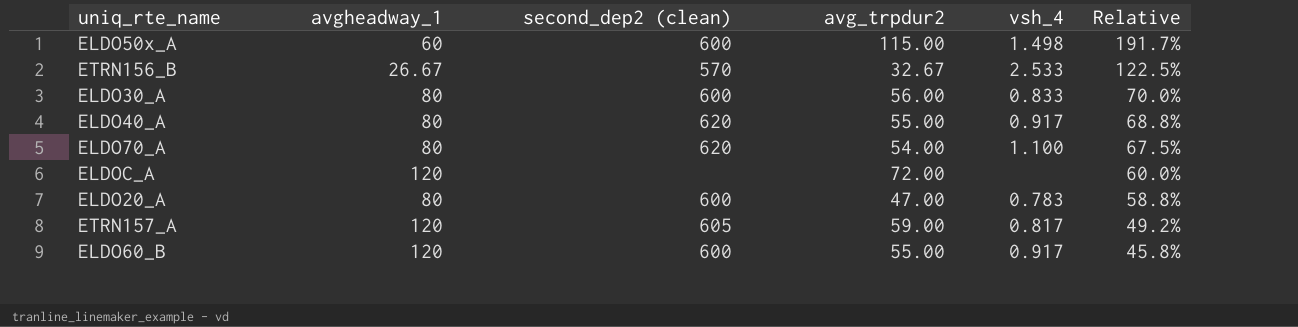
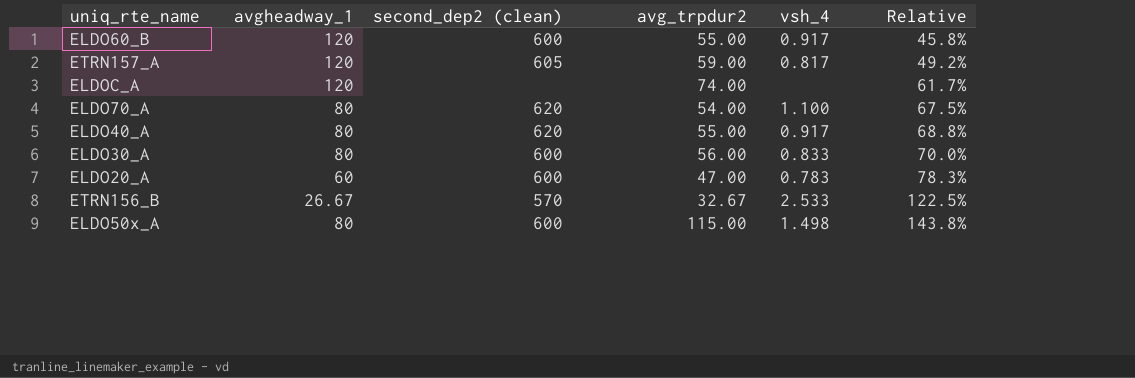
row order: Relative descending -> Relative ascending
ELDOC_A | avg_trpdur2: 72.00 -> 74.00
ELDOC_A | Relative: 60.0% -> 61.7%
ELDO20_A | avgheadway_1: 80 -> 60
ELDO20_A | Relative: 58.8% -> 78.3%
ELDO50x_A | avgheadway_1: 60 -> 80
ELDO50x_A | Relative: 191.7% -> 143.8%

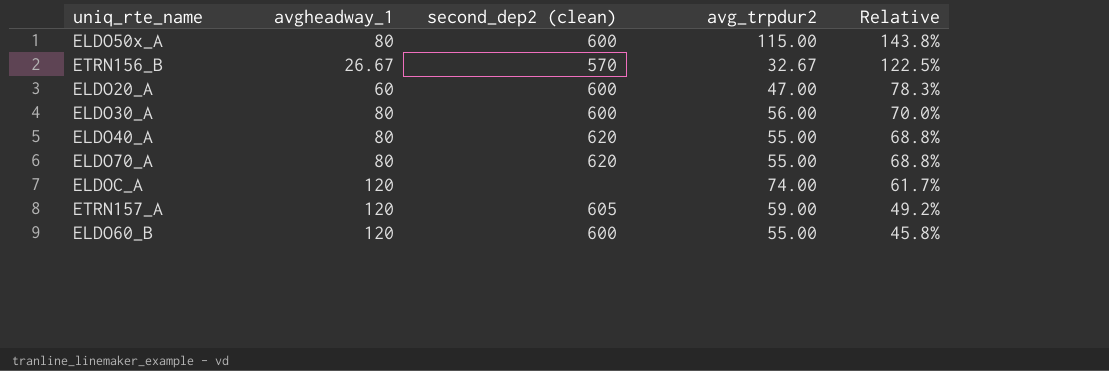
row order: Relative ascending -> Relative descending
column vsh_4 | position: 5 -> none
ELDO70_A | avg_trpdur2: 54.00 -> 55.00
ELDO70_A | Relative: 67.5% -> 68.8%

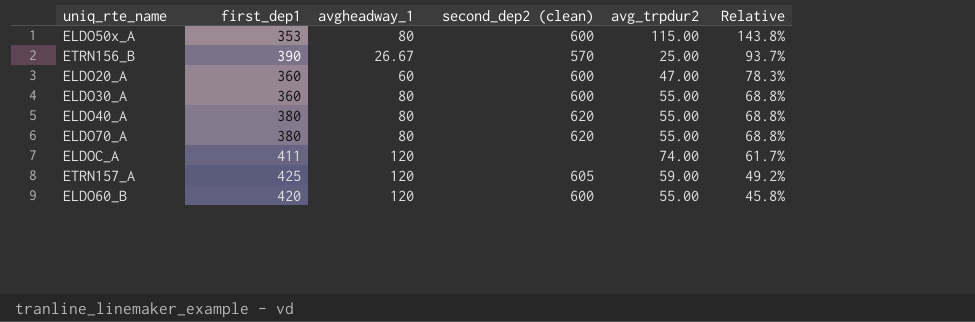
column first_dep1 | position: none -> 2
ETRN156_B | avg_trpdur2: 32.67 -> 25.00
ETRN156_B | Relative: 122.5% -> 93.7%
ELDO30_A | avg_trpdur2: 56.00 -> 55.00
ELDO30_A | Relative: 70.0% -> 68.8%

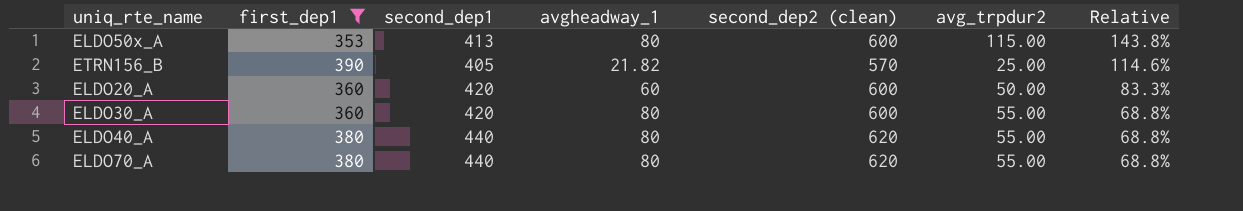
filter: none -> first_dep1 <= 390
column second_dep1 | position: none -> 3
ETRN156_B | avgheadway_1: 26.67 -> 21.82
ETRN156_B | Relative: 93.7% -> 114.6%
ELDO20_A | avg_trpdur2: 47.00 -> 50.00
ELDO20_A | Relative: 78.3% -> 83.3%

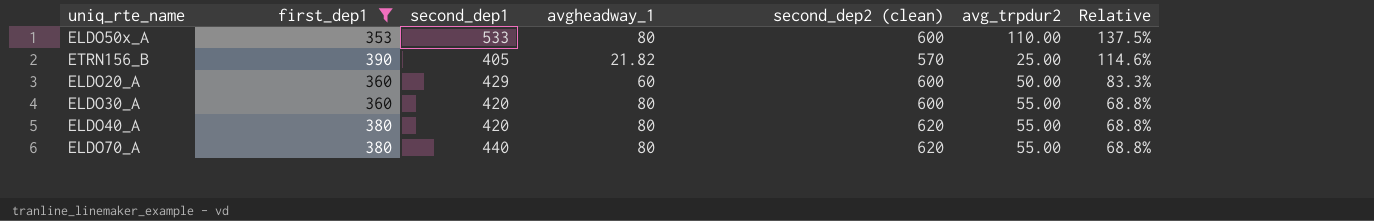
ELDO50x_A | second_dep1: 413 -> 533
ELDO50x_A | avg_trpdur2: 115.00 -> 110.00
ELDO50x_A | Relative: 143.8% -> 137.5%
ELDO20_A | second_dep1: 420 -> 429
ELDO40_A | second_dep1: 440 -> 420

